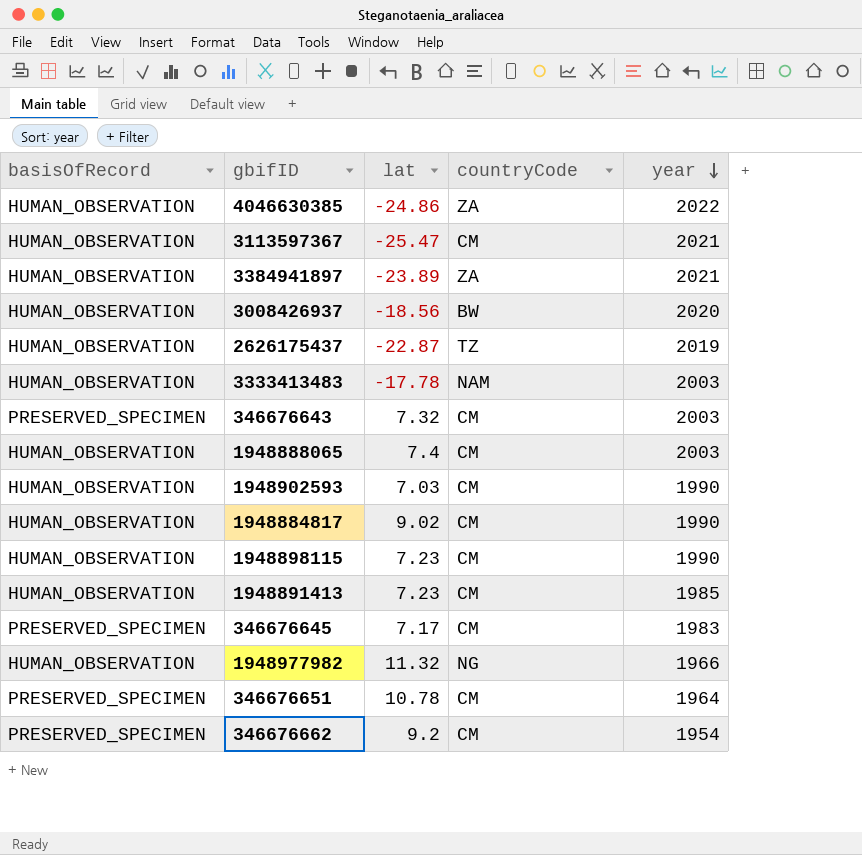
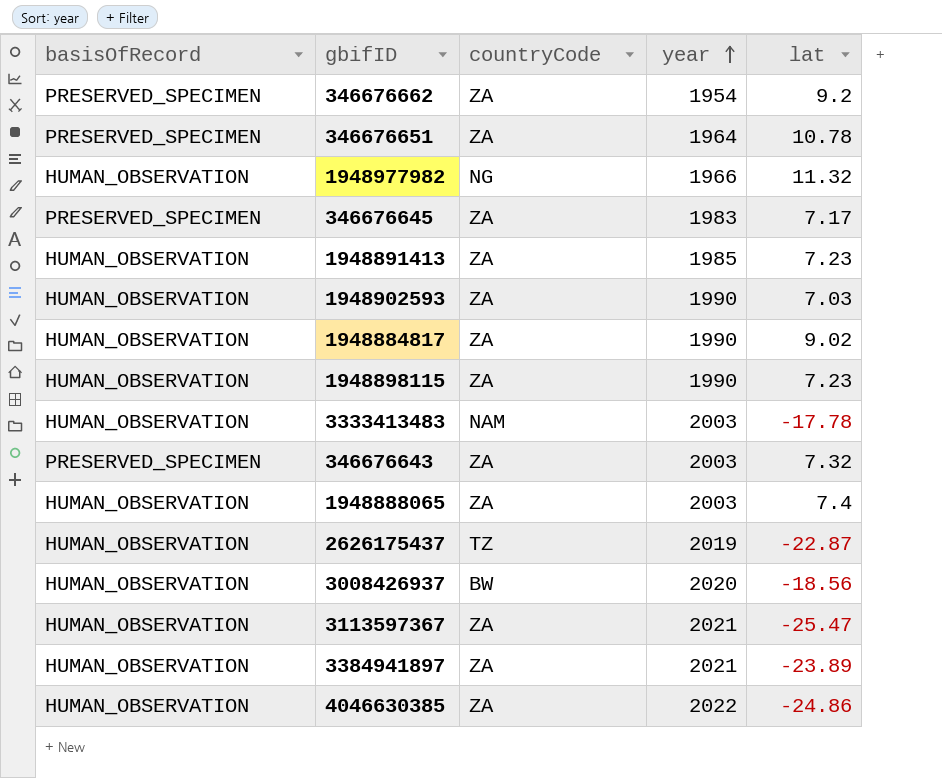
row order: year descending -> year ascending
column lat | position: 3 -> 5
346676662 | countryCode: CM -> ZA
346676651 | countryCode: CM -> ZA
346676645 | countryCode: CM -> ZA
1948891413 | countryCode: CM -> ZA
1948902593 | countryCode: CM -> ZA
1948884817 | countryCode: CM -> ZA
1948898115 | countryCode: CM -> ZA
346676643 | countryCode: CM -> ZA
1948888065 | countryCode: CM -> ZA
3113597367 | countryCode: CM -> ZA

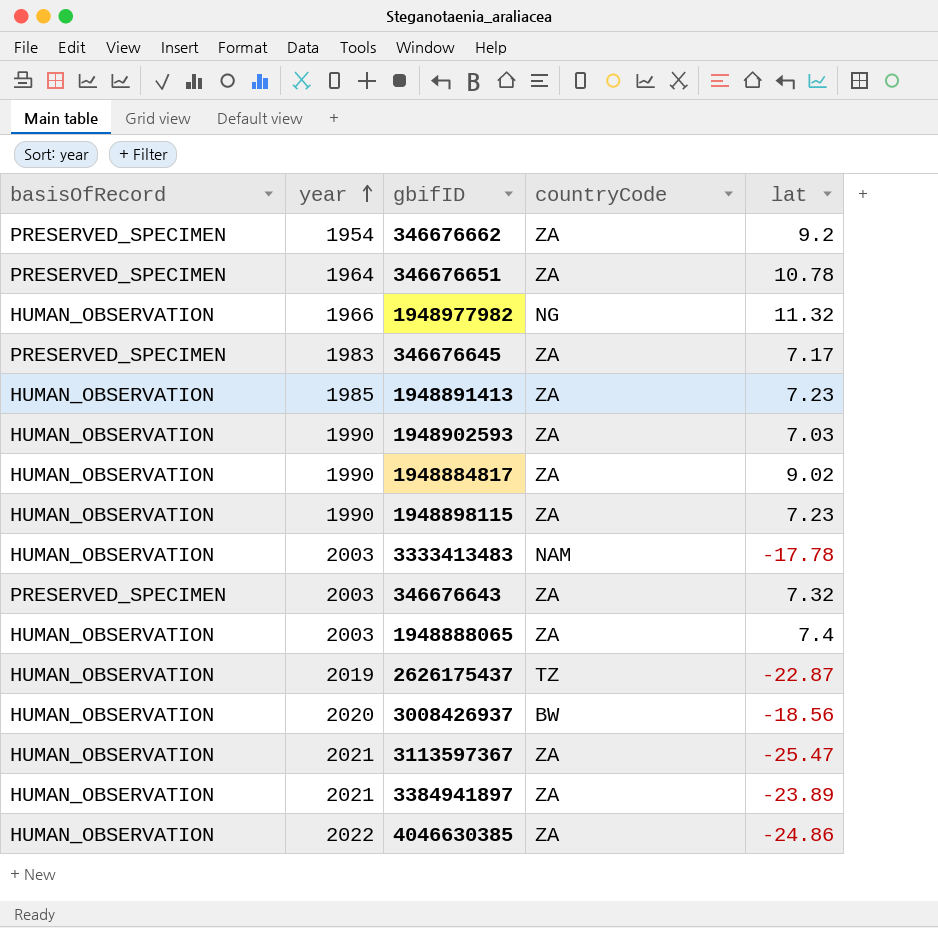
column year | position: 4 -> 2

